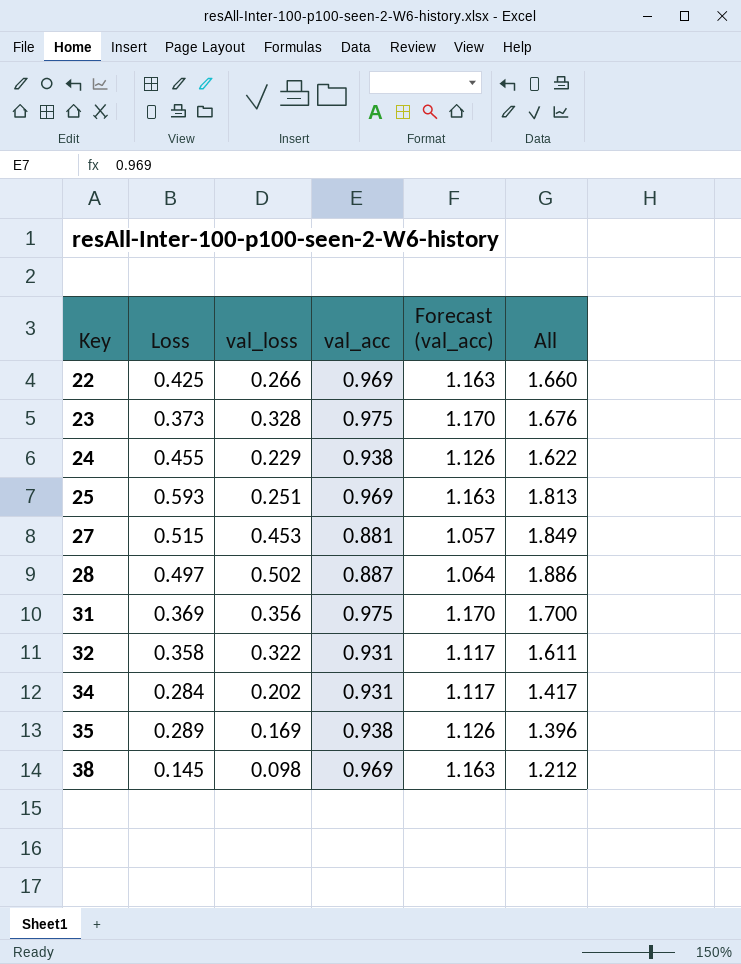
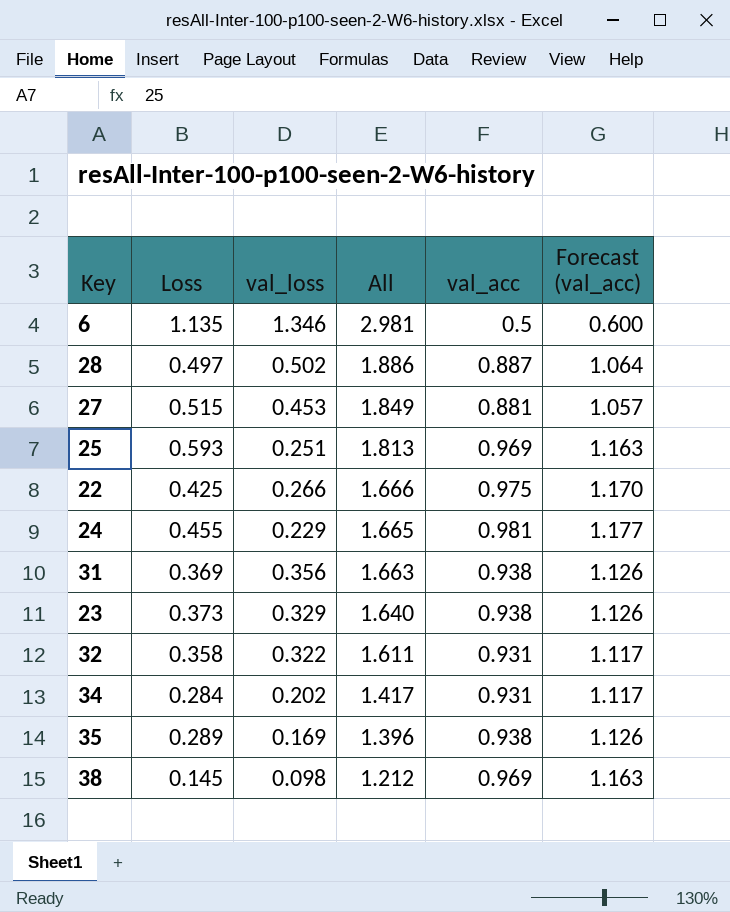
row order: Key ascending -> All descending
column All | position: 6 -> 4
row 6: none -> 1.135 | 1.346 | 2.981 | 0.5 | 0.600
22 | All: 1.660 -> 1.666
22 | val_acc: 0.969 -> 0.975
22 | Forecast (val_acc): 1.163 -> 1.170
24 | All: 1.622 -> 1.665
24 | val_acc: 0.938 -> 0.981
24 | Forecast (val_acc): 1.126 -> 1.177
31 | All: 1.700 -> 1.663
31 | val_acc: 0.975 -> 0.938
31 | Forecast (val_acc): 1.170 -> 1.126
23 | val_loss: 0.328 -> 0.329
23 | All: 1.676 -> 1.640
23 | val_acc: 0.975 -> 0.938
23 | Forecast (val_acc): 1.170 -> 1.126

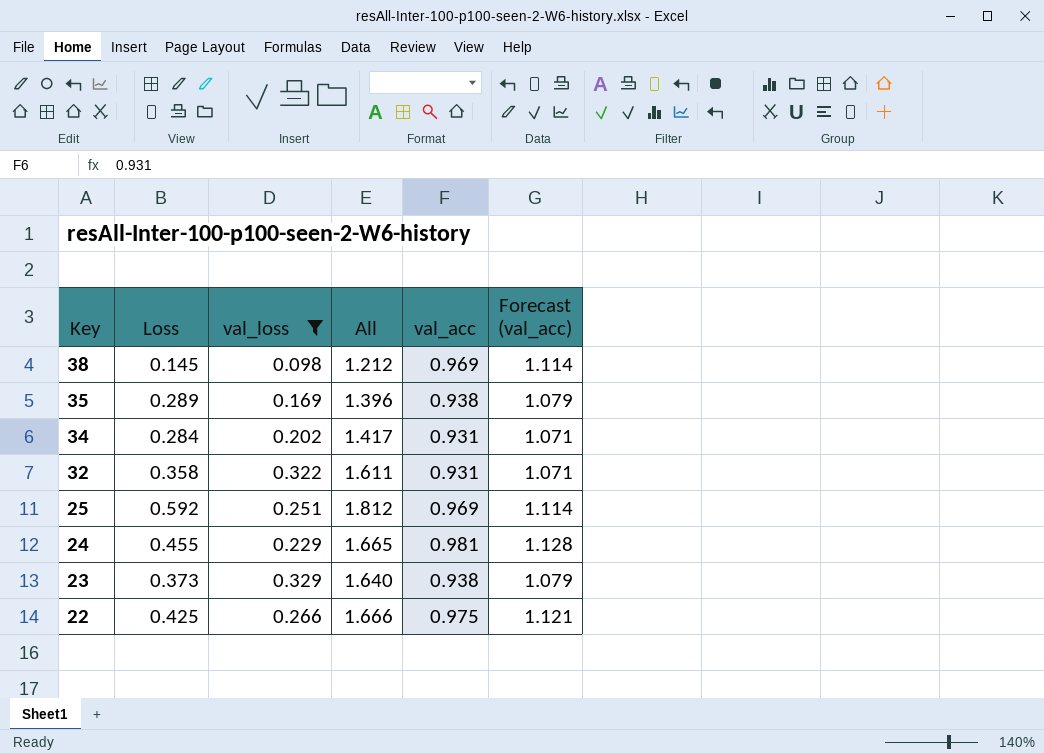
filter: none -> val_loss <= 0.329
row order: All descending -> Key descending
column Forecast (val_acc) | formula: [val_acc] * 1.2 -> [val_acc] * 1.15
25 | Loss: 0.593 -> 0.592
25 | All: 1.813 -> 1.812

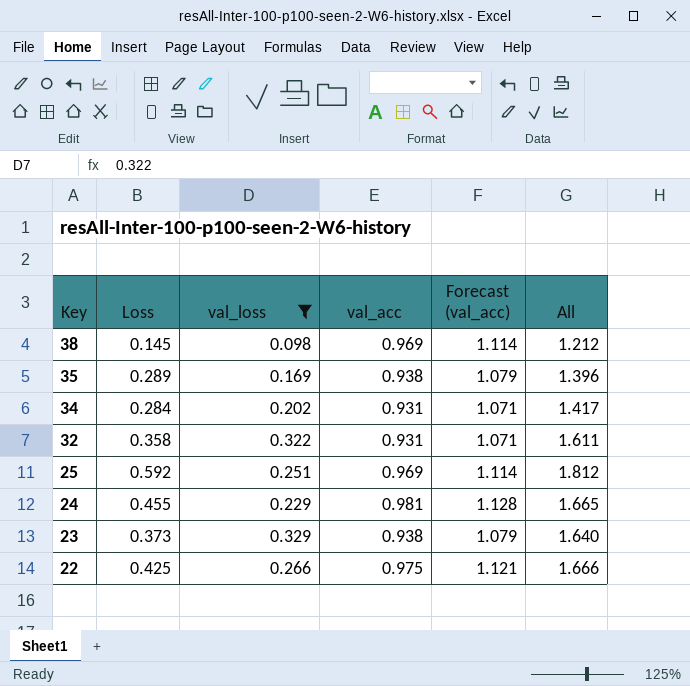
column All | position: 4 -> 6

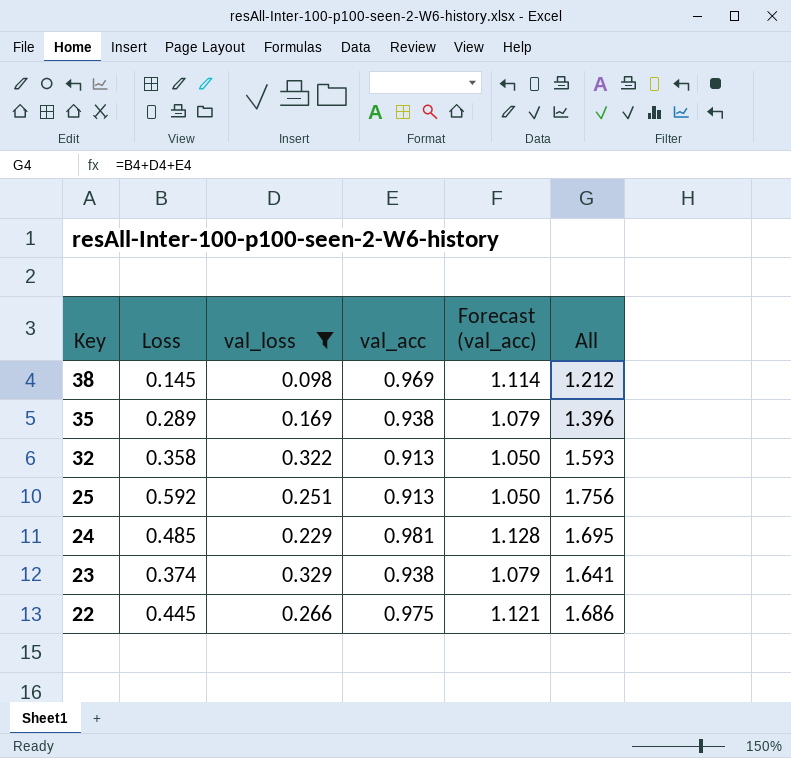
row 34: 0.284 | 0.202 | 0.931 | 1.071 | 1.417 -> none
32 | val_acc: 0.931 -> 0.913
32 | Forecast (val_acc): 1.071 -> 1.050
32 | All: 1.611 -> 1.593
25 | val_acc: 0.969 -> 0.913
25 | Forecast (val_acc): 1.114 -> 1.050
25 | All: 1.812 -> 1.756
24 | Loss: 0.455 -> 0.485
24 | All: 1.665 -> 1.695
23 | Loss: 0.373 -> 0.374
23 | All: 1.640 -> 1.641
22 | Loss: 0.425 -> 0.445
22 | All: 1.666 -> 1.686

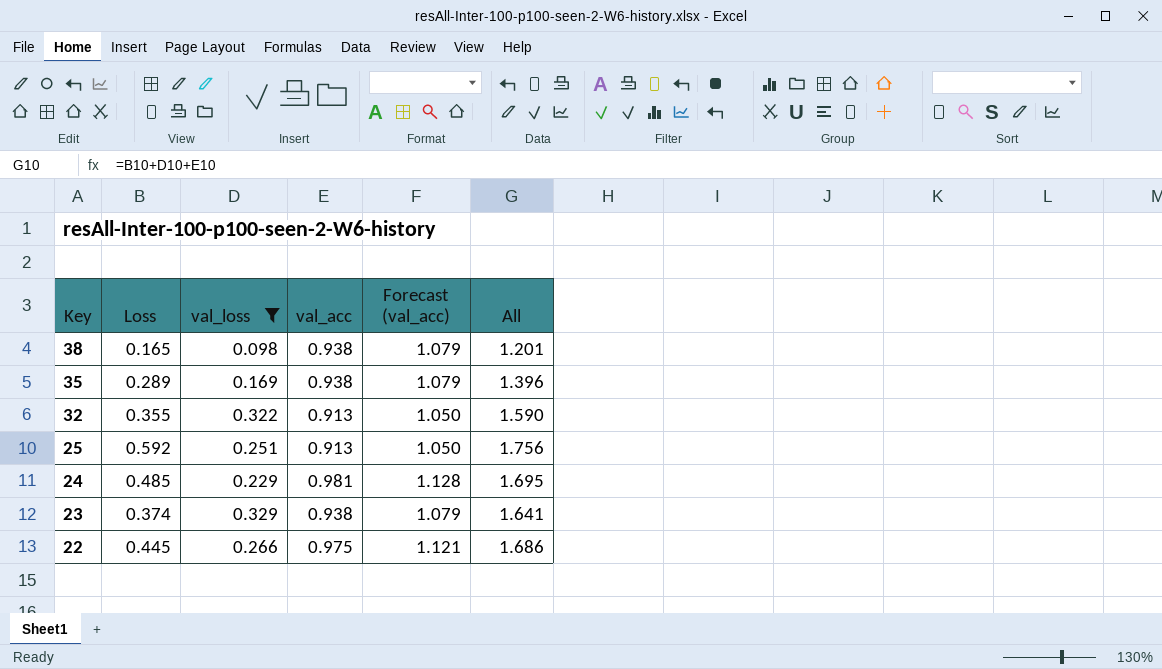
38 | Loss: 0.145 -> 0.165
38 | val_acc: 0.969 -> 0.938
38 | Forecast (val_acc): 1.114 -> 1.079
38 | All: 1.212 -> 1.201
32 | Loss: 0.358 -> 0.355
32 | All: 1.593 -> 1.590

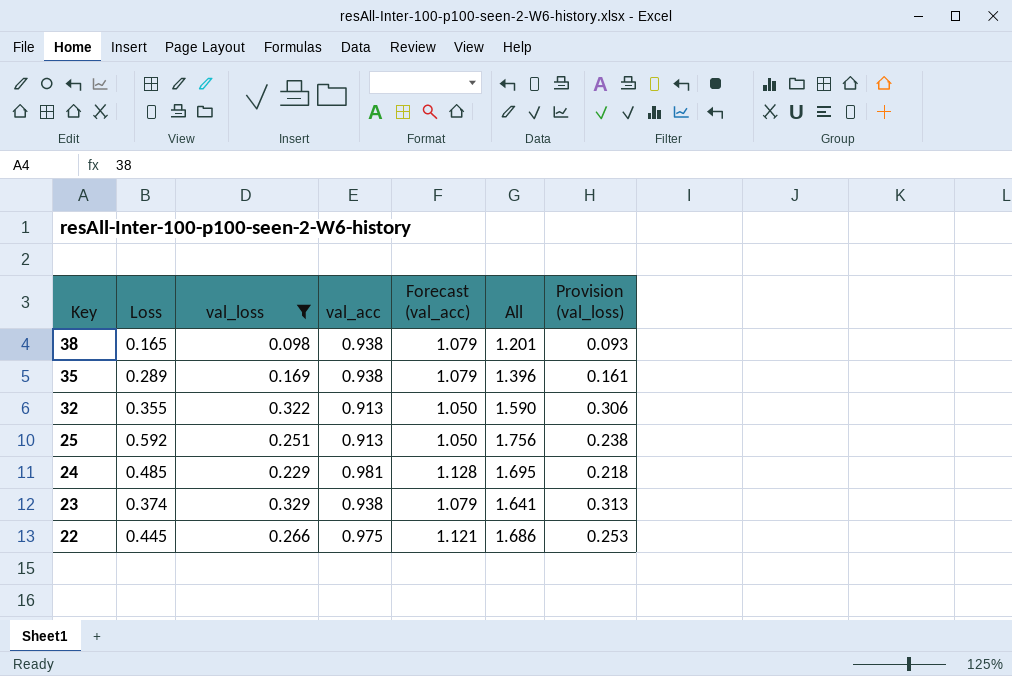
column Provision (val_loss) | formula: none -> [val_loss] * 0.95

